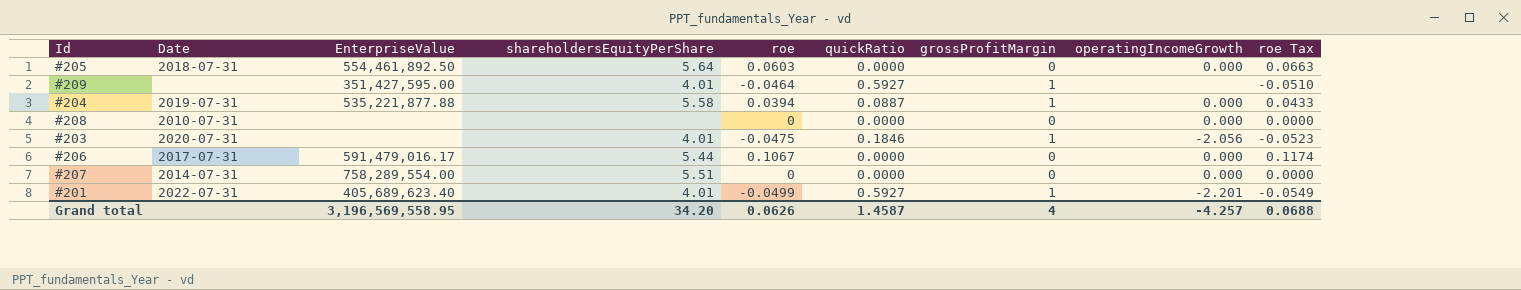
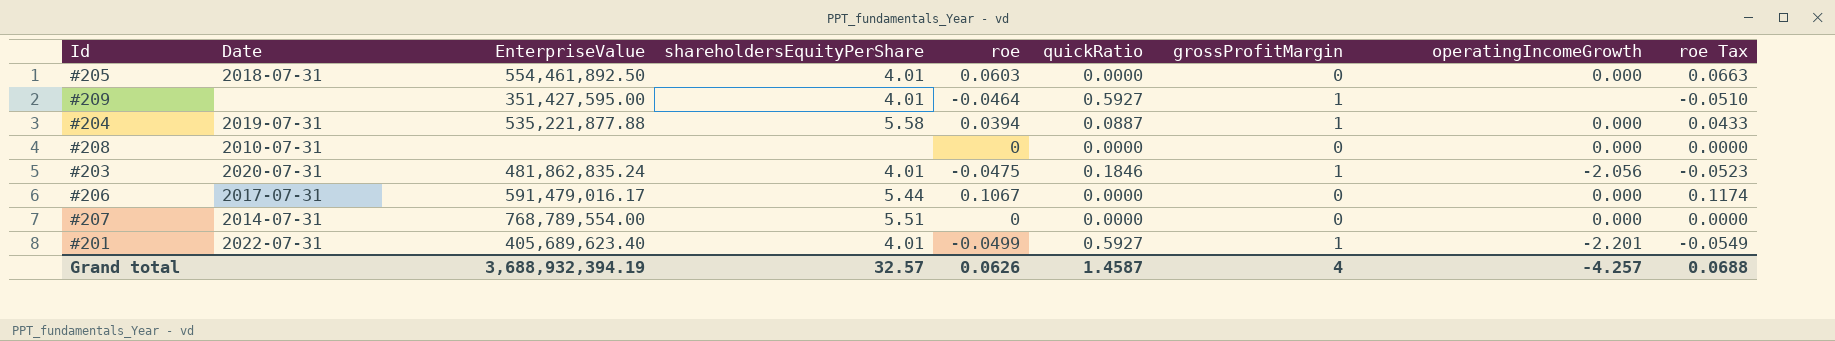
#205 | shareholdersEquityPerShare: 5.64 -> 4.01
#203 | EnterpriseValue: none -> 481,862,835.24
#207 | EnterpriseValue: 758,289,554.00 -> 768,789,554.00
Grand total | EnterpriseValue: 3,196,569,558.95 -> 3,688,932,394.19
Grand total | shareholdersEquityPerShare: 34.20 -> 32.57

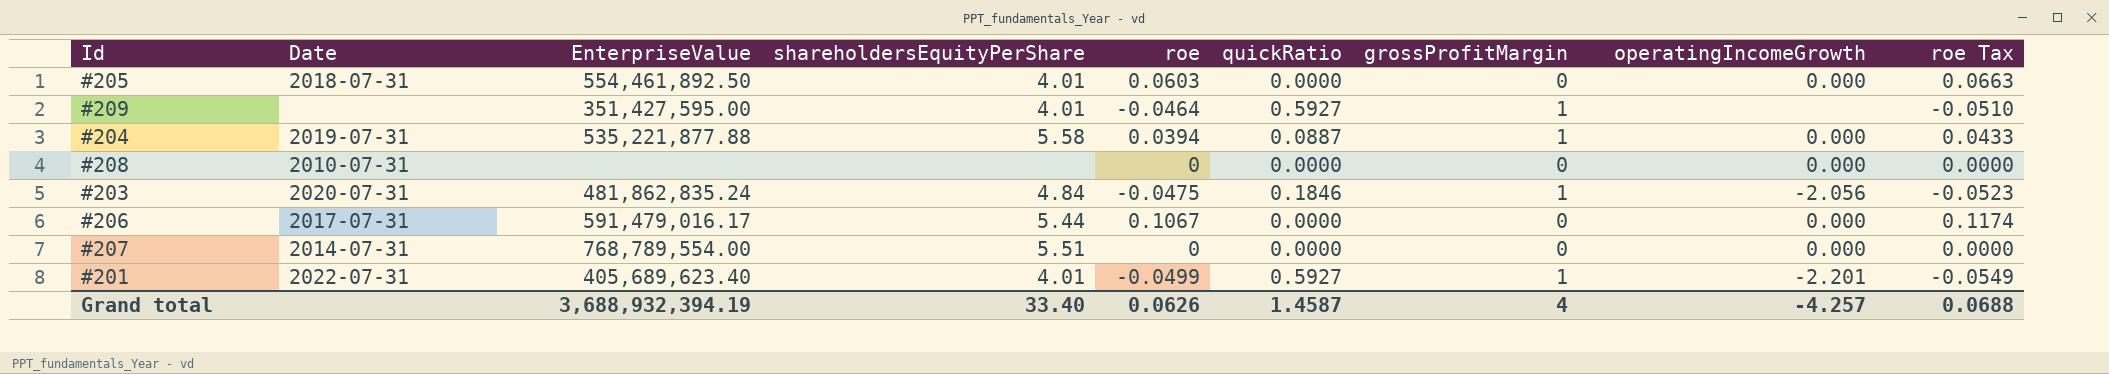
#203 | shareholdersEquityPerShare: 4.01 -> 4.84
Grand total | shareholdersEquityPerShare: 32.57 -> 33.40

